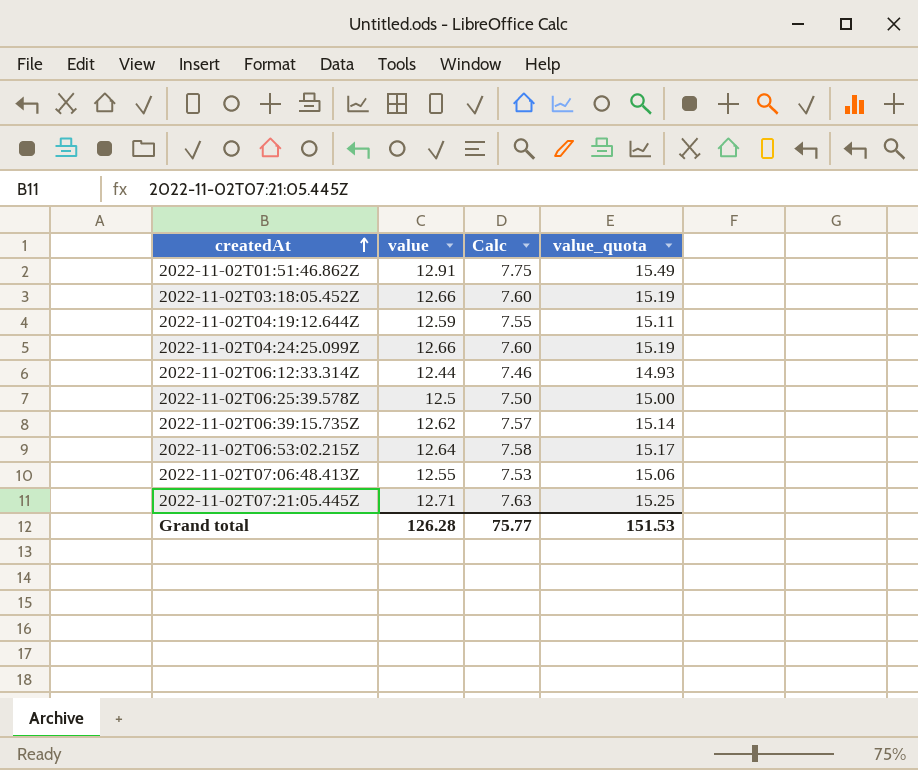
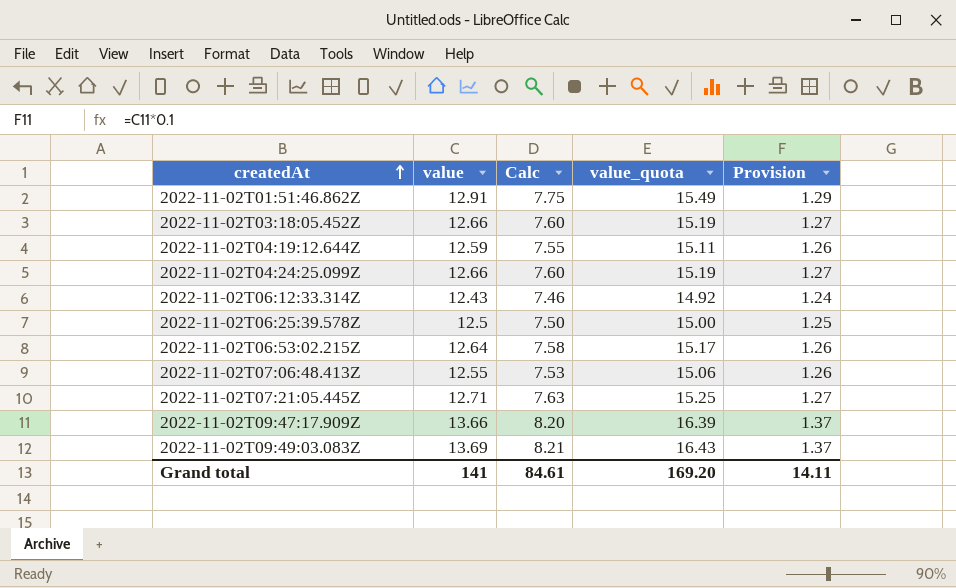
column Provision | formula: none -> [value] * 0.1
row 2022-11-02T06:39:15.735Z: 12.62 | 7.57 | 15.14 -> none
2022-11-02T06:12:33.314Z | value: 12.44 -> 12.43
2022-11-02T06:12:33.314Z | value_quota: 14.93 -> 14.92
row 2022-11-02T09:47:17.909Z: none -> 13.66 | 8.20 | 16.39 | 1.37
row 2022-11-02T09:49:03.083Z: none -> 13.69 | 8.21 | 16.43 | 1.37
Grand total | value: 126.28 -> 141
Grand total | Calc: 75.77 -> 84.61
Grand total | value_quota: 151.53 -> 169.20

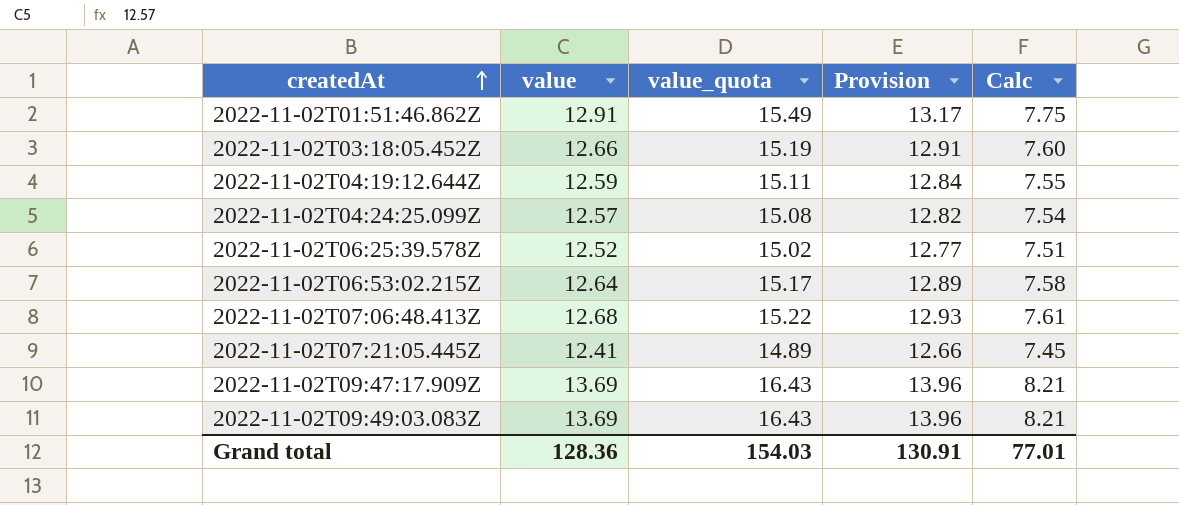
column Provision | formula: [value] * 0.1 -> [value] * 1.02
column Calc | position: 3 -> 5
row 2022-11-02T06:12:33.314Z: 12.43 | 7.46 | 14.92 | 1.24 -> none
2022-11-02T04:24:25.099Z | value: 12.66 -> 12.57
2022-11-02T04:24:25.099Z | value_quota: 15.19 -> 15.08
2022-11-02T04:24:25.099Z | Calc: 7.60 -> 7.54
2022-11-02T06:25:39.578Z | value: 12.5 -> 12.52
2022-11-02T06:25:39.578Z | value_quota: 15.00 -> 15.02
2022-11-02T06:25:39.578Z | Calc: 7.50 -> 7.51
2022-11-02T07:06:48.413Z | value: 12.55 -> 12.68
2022-11-02T07:06:48.413Z | value_quota: 15.06 -> 15.22
2022-11-02T07:06:48.413Z | Calc: 7.53 -> 7.61
2022-11-02T07:21:05.445Z | value: 12.71 -> 12.41
2022-11-02T07:21:05.445Z | value_quota: 15.25 -> 14.89
2022-11-02T07:21:05.445Z | Calc: 7.63 -> 7.45
2022-11-02T09:47:17.909Z | value: 13.66 -> 13.69
2022-11-02T09:47:17.909Z | value_quota: 16.39 -> 16.43
2022-11-02T09:47:17.909Z | Calc: 8.20 -> 8.21
Grand total | value: 141 -> 128.36
Grand total | value_quota: 169.20 -> 154.03
Grand total | Provision: 14.11 -> 130.91
Grand total | Calc: 84.61 -> 77.01

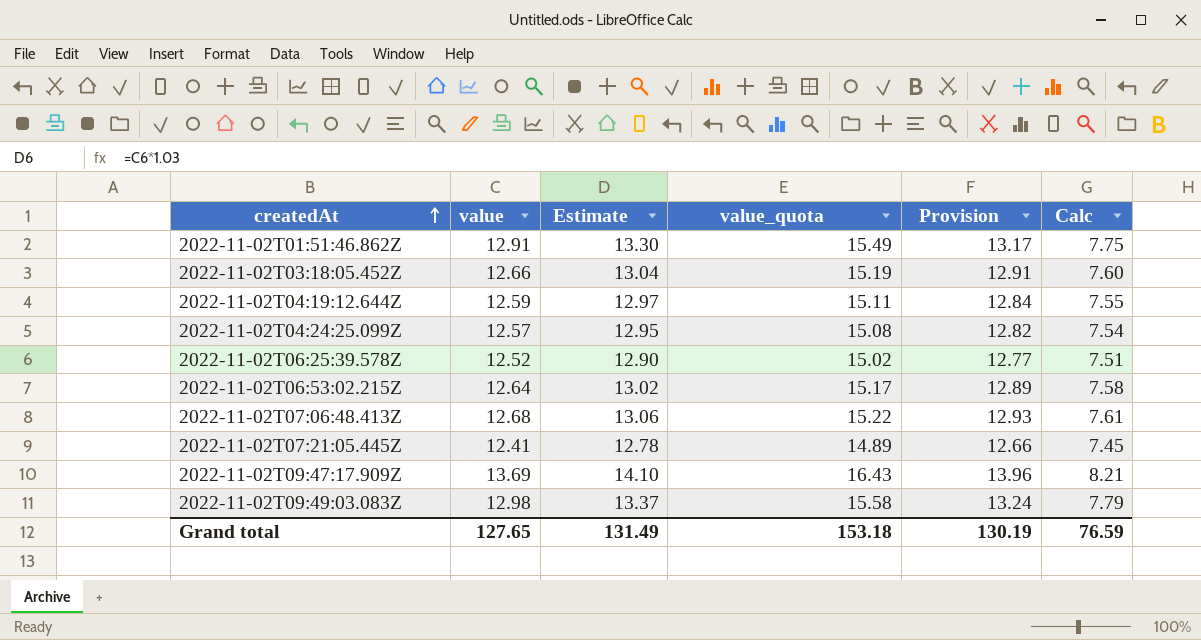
column Estimate | formula: none -> [value] * 1.03
2022-11-02T09:49:03.083Z | value: 13.69 -> 12.98
2022-11-02T09:49:03.083Z | value_quota: 16.43 -> 15.58
2022-11-02T09:49:03.083Z | Provision: 13.96 -> 13.24
2022-11-02T09:49:03.083Z | Calc: 8.21 -> 7.79
Grand total | value: 128.36 -> 127.65
Grand total | value_quota: 154.03 -> 153.18
Grand total | Provision: 130.91 -> 130.19
Grand total | Calc: 77.01 -> 76.59

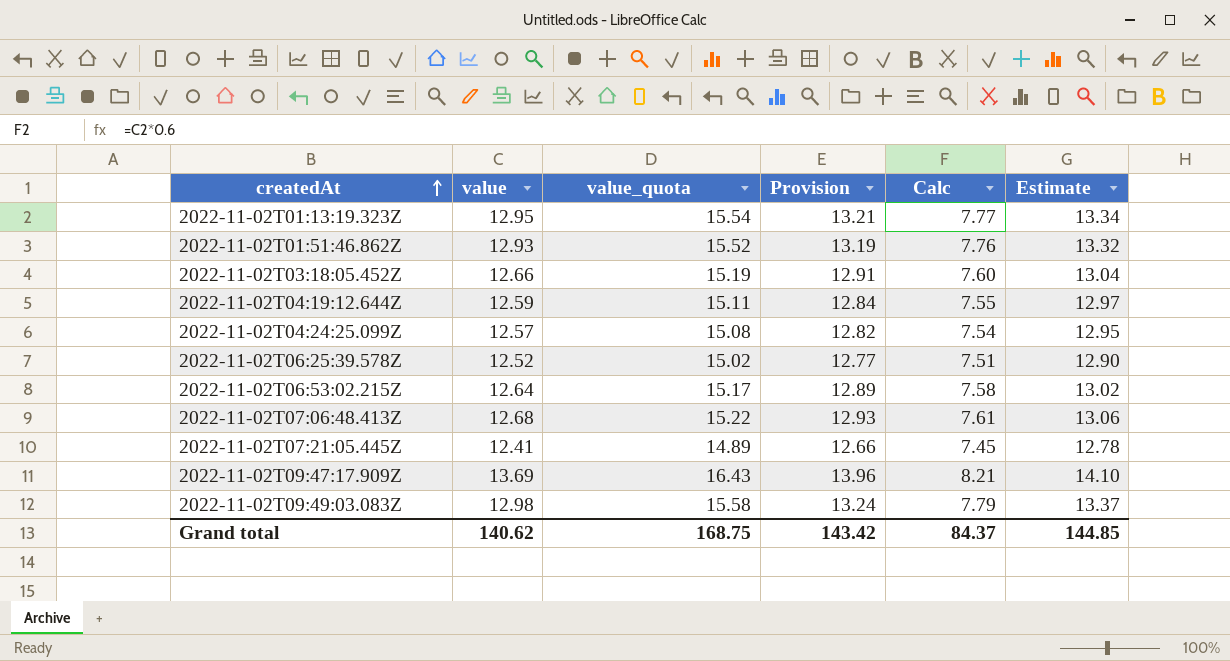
column Estimate | position: 3 -> 6
row 2022-11-02T01:13:19.323Z: none -> 12.95 | 15.54 | 13.21 | 7.77 | 13.34
2022-11-02T01:51:46.862Z | value: 12.91 -> 12.93
2022-11-02T01:51:46.862Z | value_quota: 15.49 -> 15.52
2022-11-02T01:51:46.862Z | Provision: 13.17 -> 13.19
2022-11-02T01:51:46.862Z | Calc: 7.75 -> 7.76
2022-11-02T01:51:46.862Z | Estimate: 13.30 -> 13.32
Grand total | value: 127.65 -> 140.62
Grand total | value_quota: 153.18 -> 168.75
Grand total | Provision: 130.19 -> 143.42
Grand total | Calc: 76.59 -> 84.37
Grand total | Estimate: 131.49 -> 144.85

